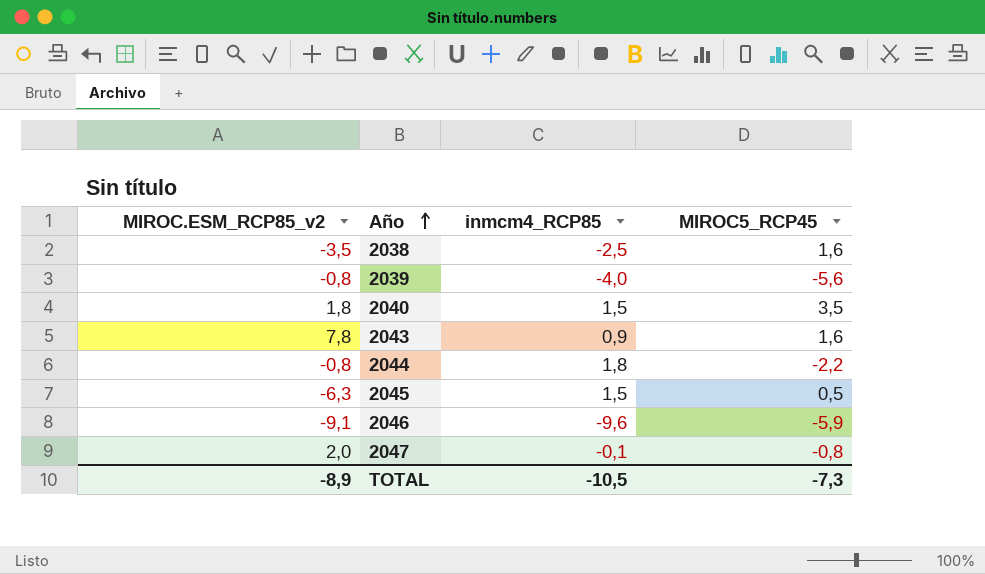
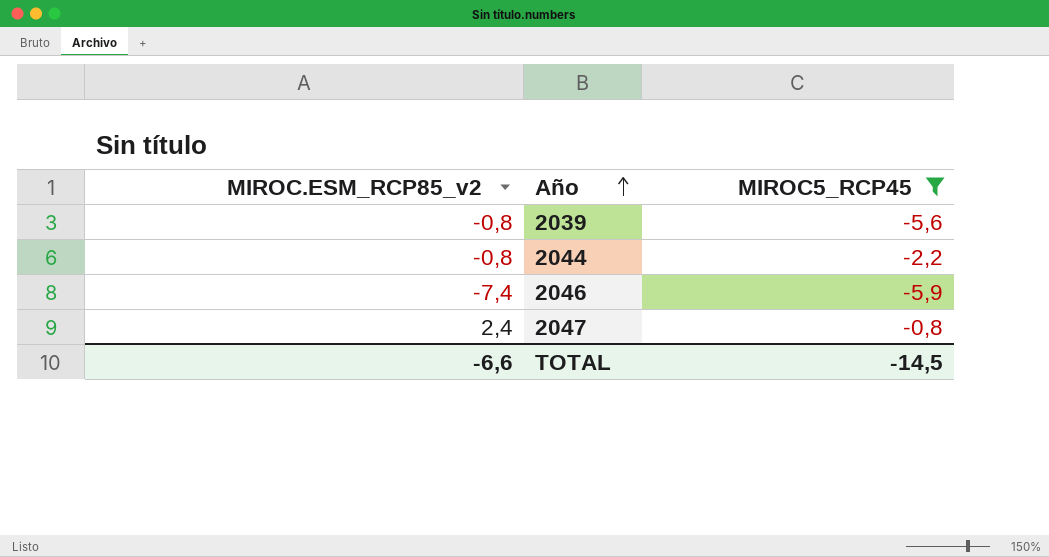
filter: none -> MIROC5_RCP45 <= -0,8
column inmcm4_RCP85 | position: 3 -> none
2046 | MIROC.ESM_RCP85_v2: -9,1 -> -7,4
2047 | MIROC.ESM_RCP85_v2: 2,0 -> 2,4
TOTAL | MIROC.ESM_RCP85_v2: -8,9 -> -6,6
TOTAL | MIROC5_RCP45: -7,3 -> -14,5

